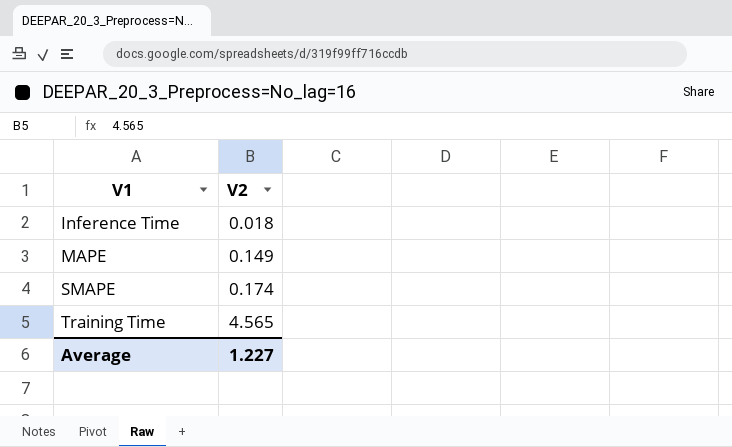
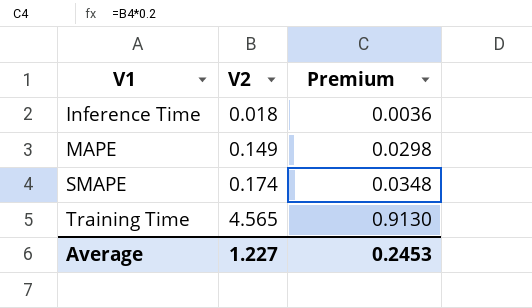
column Premium | formula: none -> [V2] * 0.2

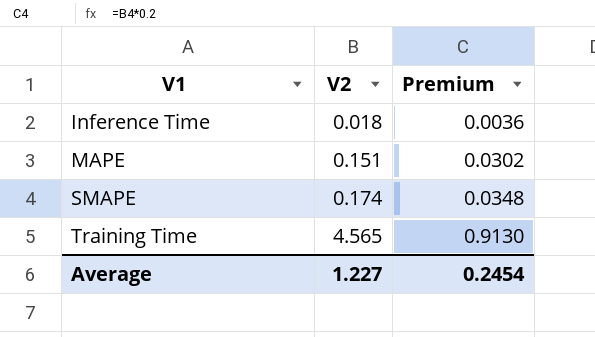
MAPE | V2: 0.149 -> 0.151
MAPE | Premium: 0.0298 -> 0.0302
Average | Premium: 0.2453 -> 0.2454

